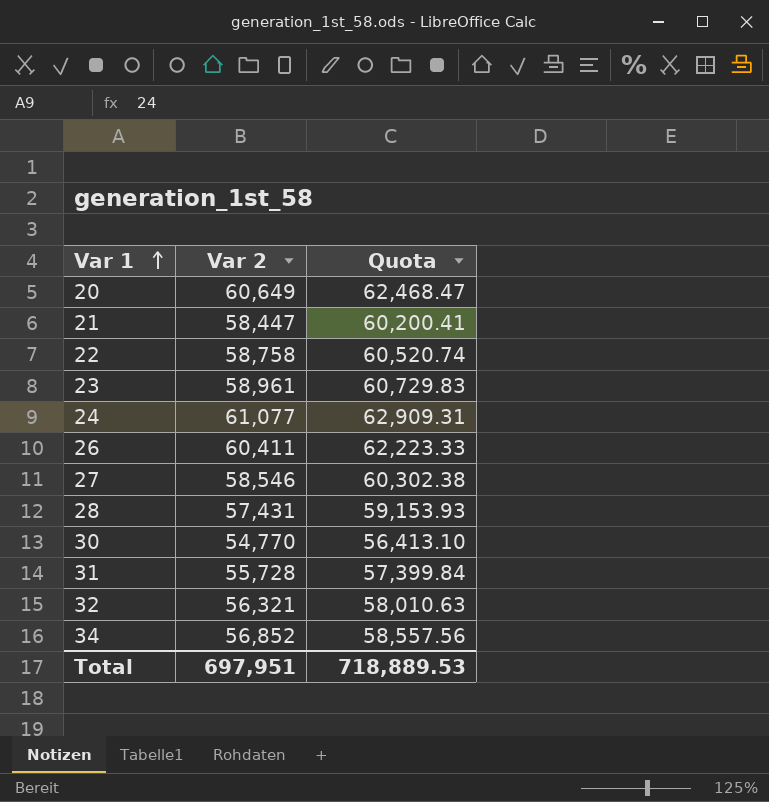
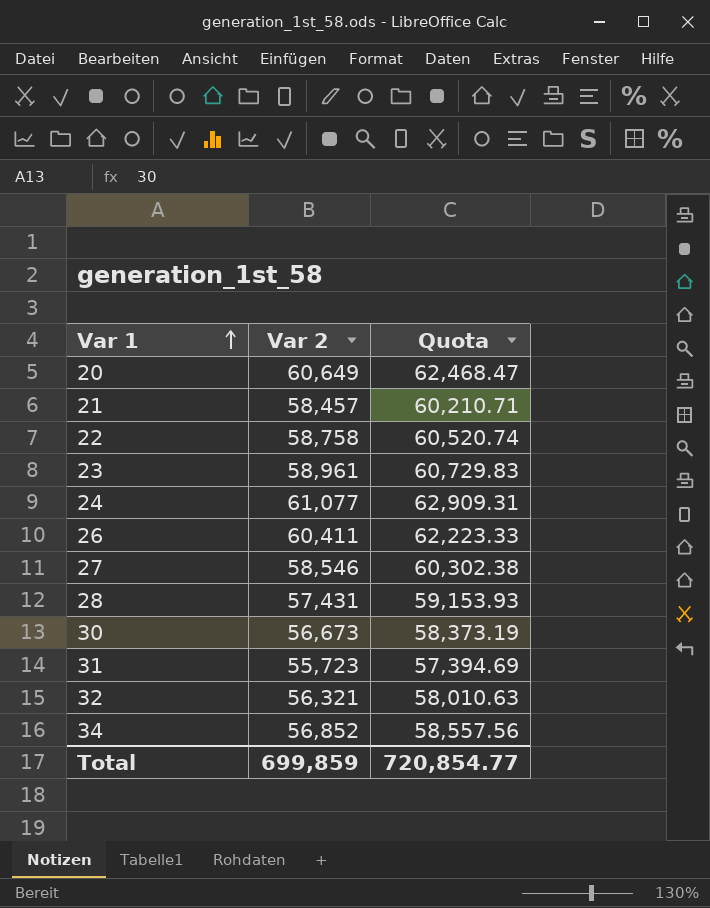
21 | Var 2: 58,447 -> 58,457
21 | Quota: 60,200.41 -> 60,210.71
30 | Var 2: 54,770 -> 56,673
30 | Quota: 56,413.10 -> 58,373.19
31 | Var 2: 55,728 -> 55,723
31 | Quota: 57,399.84 -> 57,394.69
Total | Var 2: 697,951 -> 699,859
Total | Quota: 718,889.53 -> 720,854.77

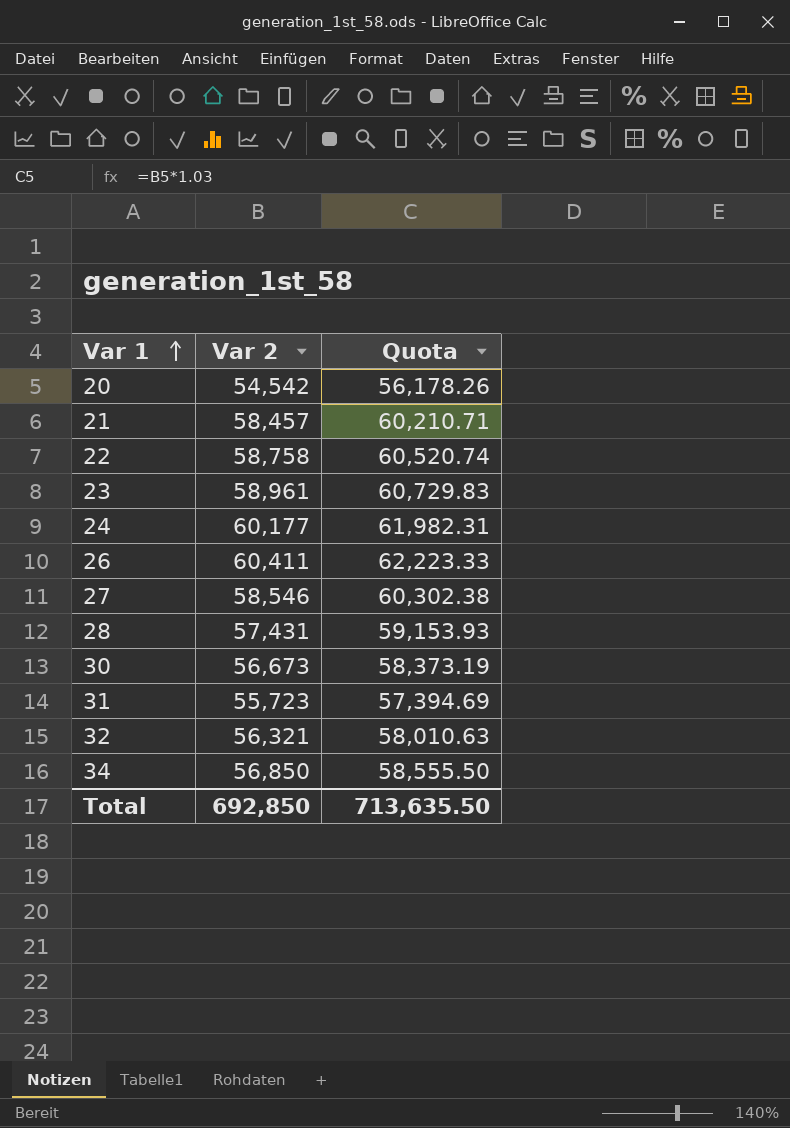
20 | Var 2: 60,649 -> 54,542
20 | Quota: 62,468.47 -> 56,178.26
24 | Var 2: 61,077 -> 60,177
24 | Quota: 62,909.31 -> 61,982.31
34 | Var 2: 56,852 -> 56,850
34 | Quota: 58,557.56 -> 58,555.50
Total | Var 2: 699,859 -> 692,850
Total | Quota: 720,854.77 -> 713,635.50

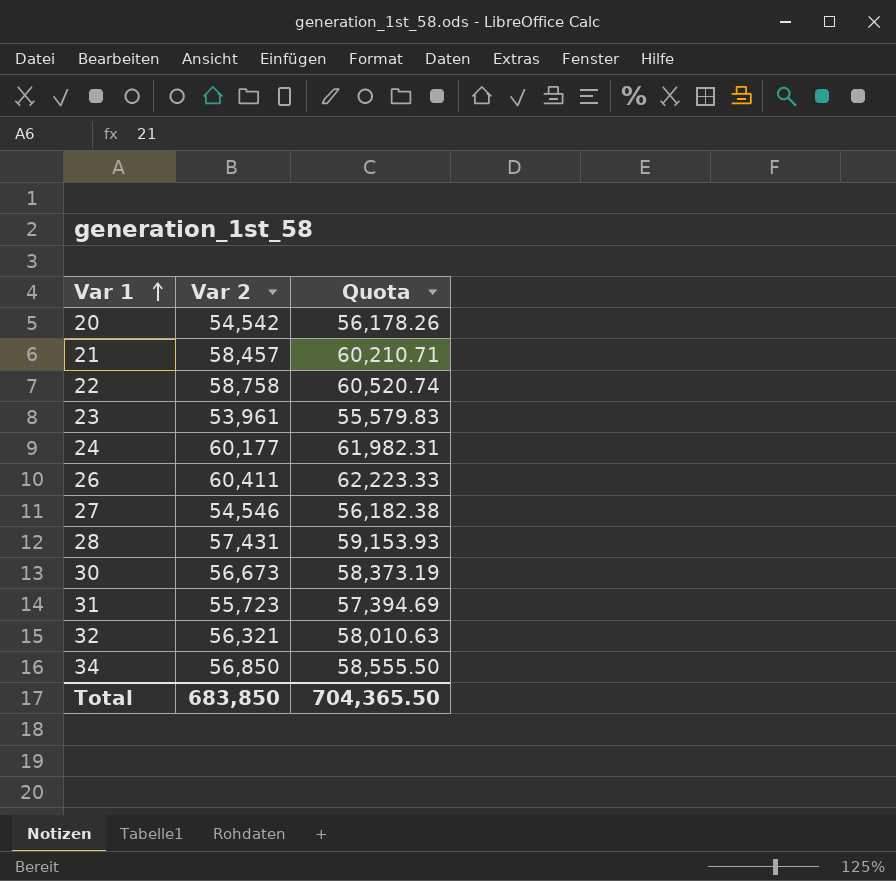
23 | Var 2: 58,961 -> 53,961
23 | Quota: 60,729.83 -> 55,579.83
27 | Var 2: 58,546 -> 54,546
27 | Quota: 60,302.38 -> 56,182.38
Total | Var 2: 692,850 -> 683,850
Total | Quota: 713,635.50 -> 704,365.50

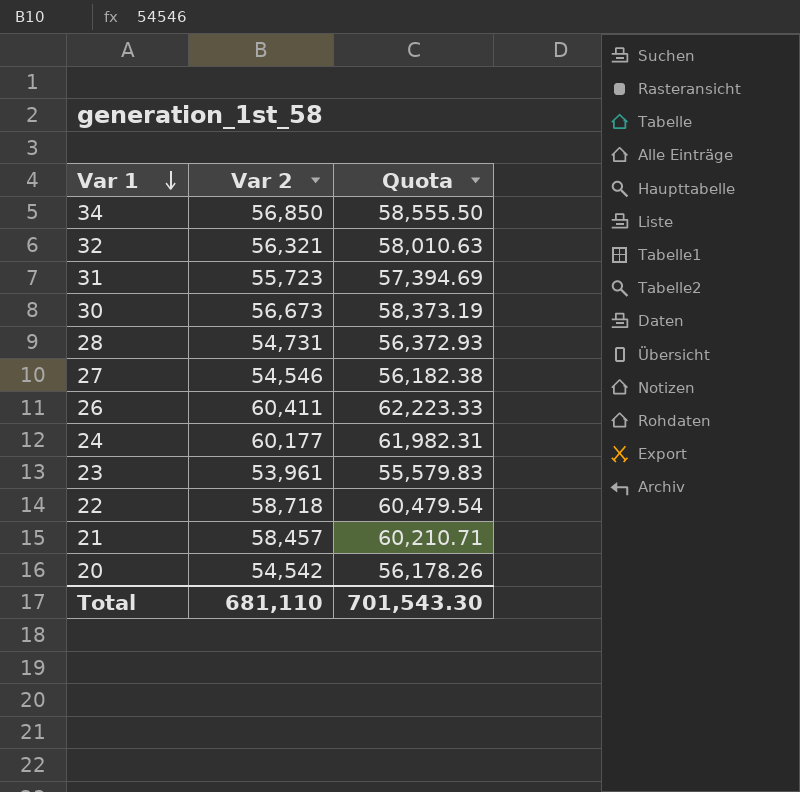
row order: Var 1 ascending -> Var 1 descending
28 | Var 2: 57,431 -> 54,731
28 | Quota: 59,153.93 -> 56,372.93
22 | Var 2: 58,758 -> 58,718
22 | Quota: 60,520.74 -> 60,479.54
Total | Var 2: 683,850 -> 681,110
Total | Quota: 704,365.50 -> 701,543.30

